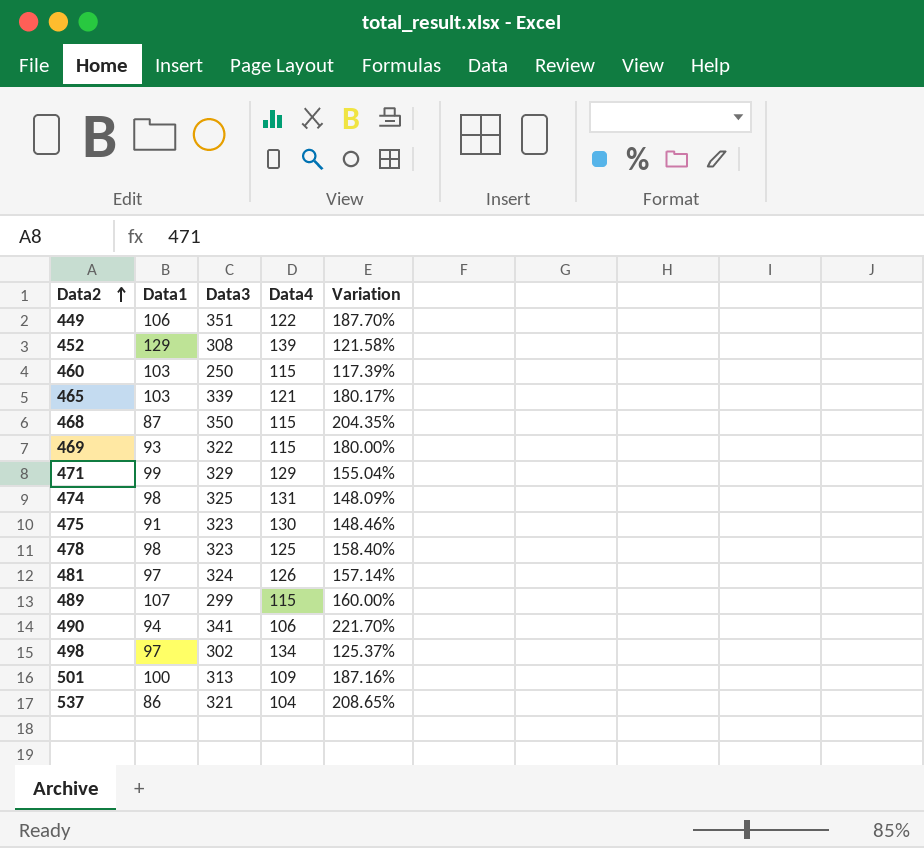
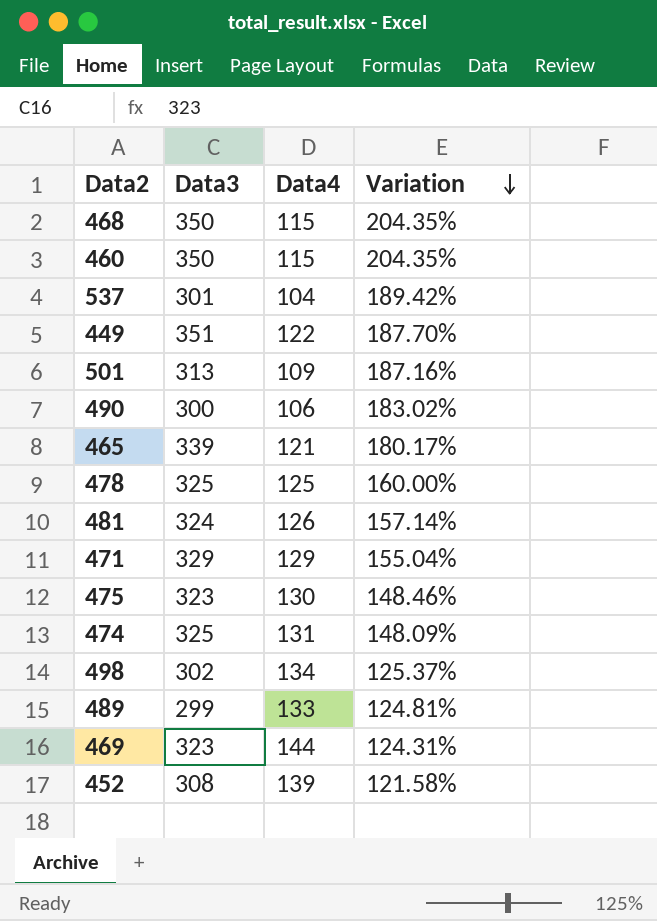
row order: Data2 ascending -> Variation descending
column Data1 | position: 2 -> none
460 | Data3: 250 -> 350
460 | Variation: 117.39% -> 204.35%
537 | Data3: 321 -> 301
537 | Variation: 208.65% -> 189.42%
490 | Data3: 341 -> 300
490 | Variation: 221.70% -> 183.02%
478 | Data3: 323 -> 325
478 | Variation: 158.40% -> 160.00%
489 | Data4: 115 -> 133
489 | Variation: 160.00% -> 124.81%
469 | Data3: 322 -> 323
469 | Data4: 115 -> 144
469 | Variation: 180.00% -> 124.31%

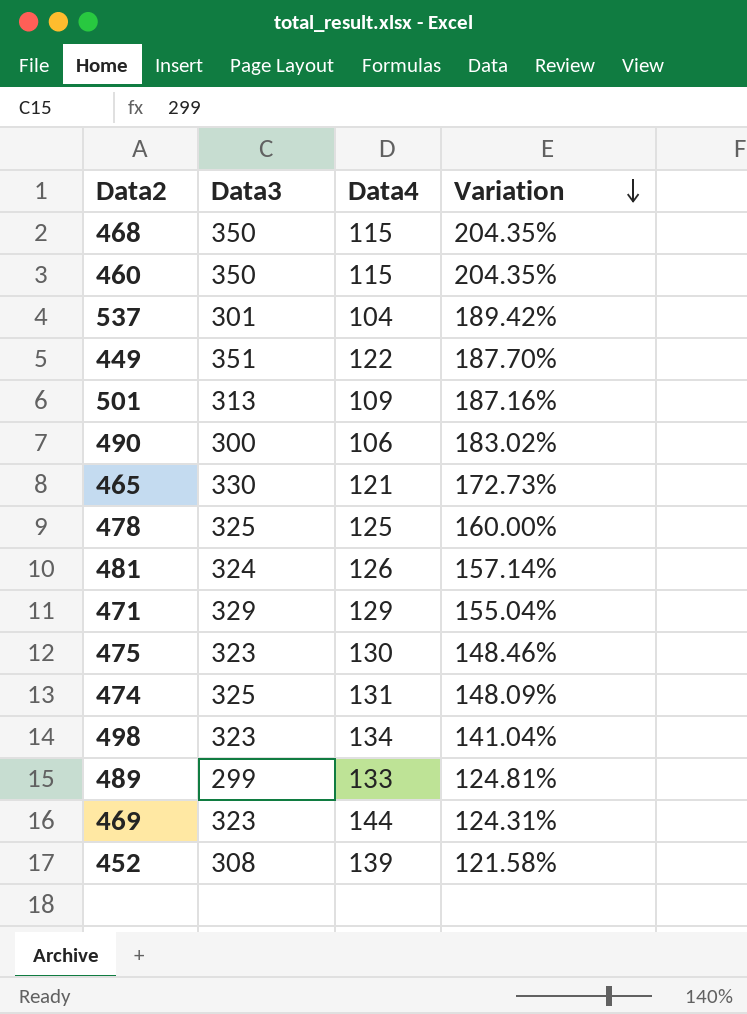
465 | Data3: 339 -> 330
465 | Variation: 180.17% -> 172.73%
498 | Data3: 302 -> 323
498 | Variation: 125.37% -> 141.04%

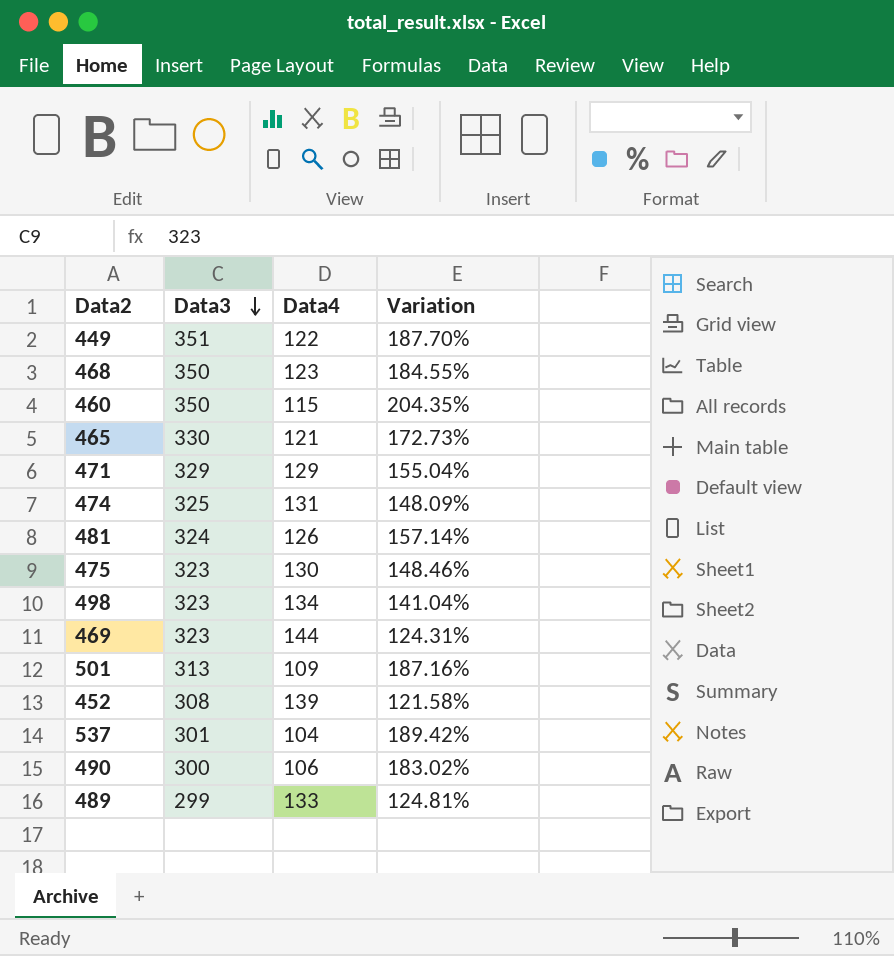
row order: Variation descending -> Data3 descending
row 478: 325 | 125 | 160.00% -> none
468 | Data4: 115 -> 123
468 | Variation: 204.35% -> 184.55%

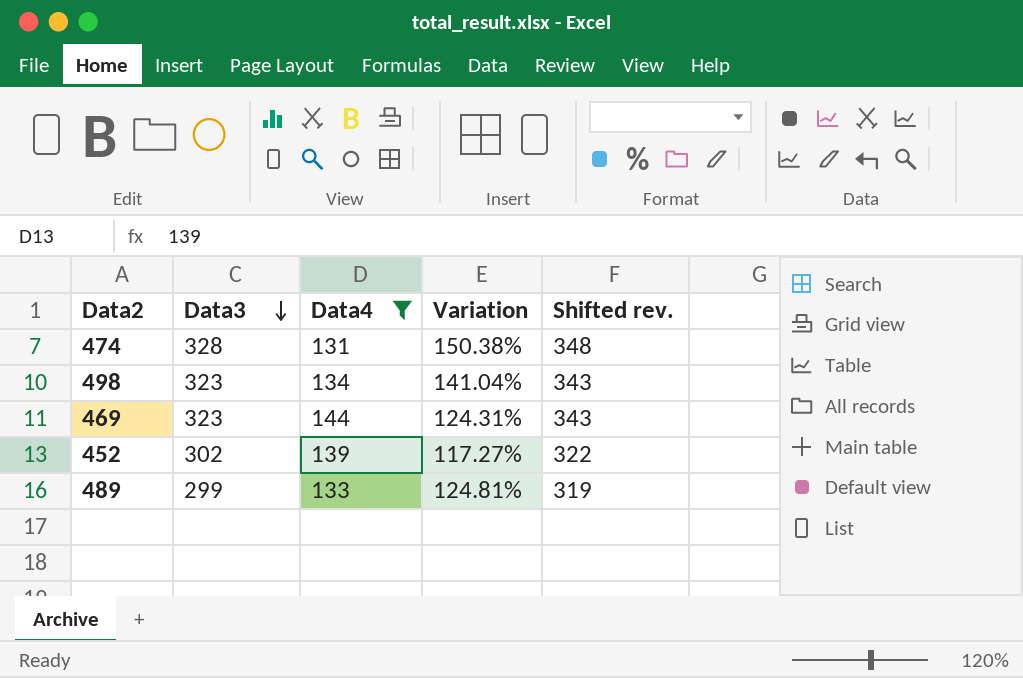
filter: none -> Data4 >= 131
column Shifted rev. | formula: none -> [Data3] + 20
474 | Data3: 325 -> 328
474 | Variation: 148.09% -> 150.38%
452 | Data3: 308 -> 302
452 | Variation: 121.58% -> 117.27%

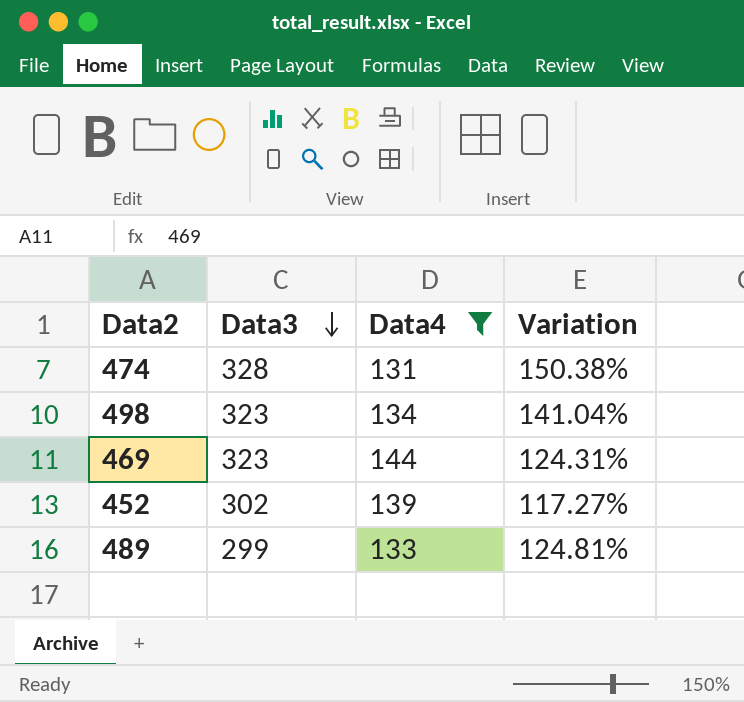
column Shifted rev. | formula: [Data3] + 20 -> none

